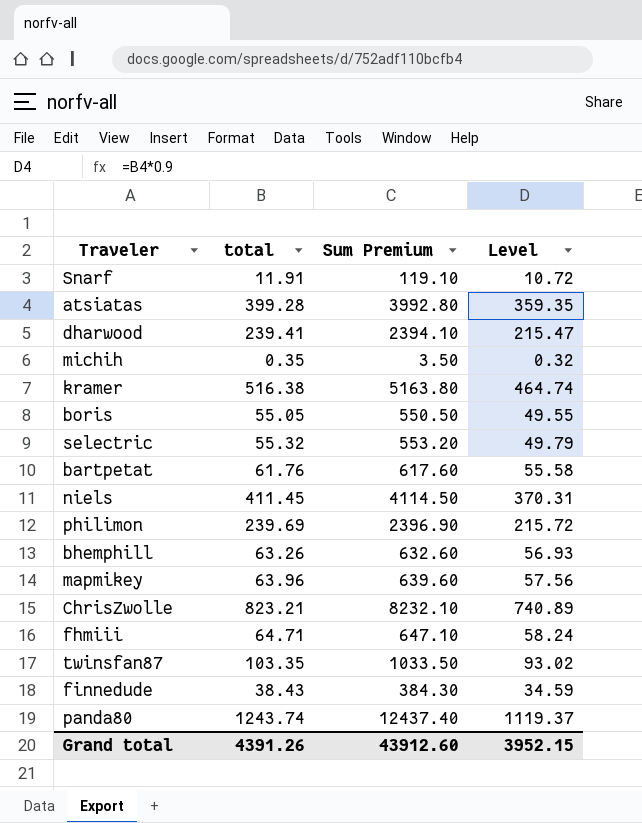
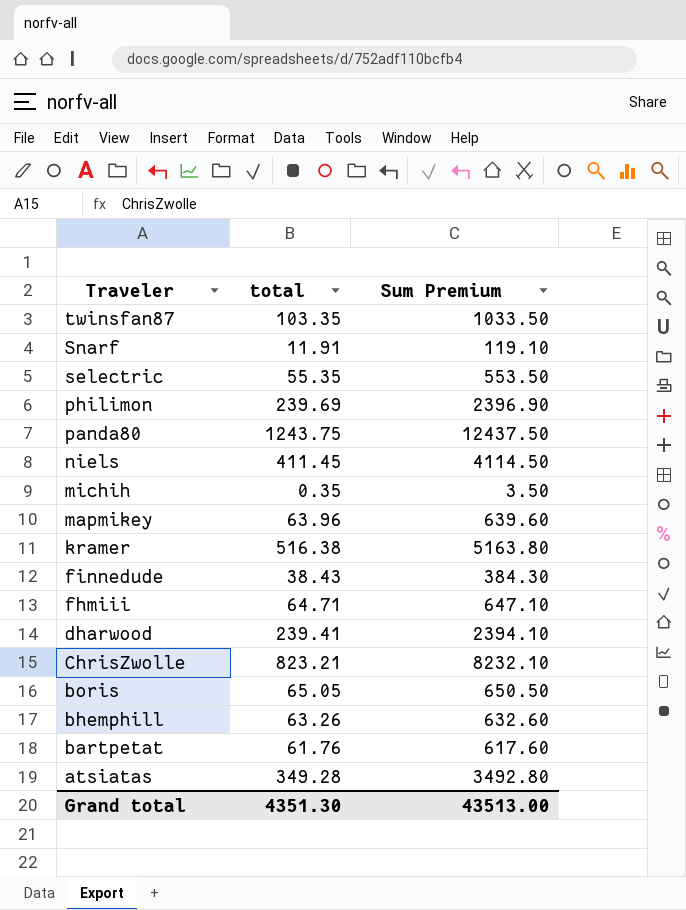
row order: none -> Traveler descending
column Level | formula: [total] * 0.9 -> none
selectric | total: 55.32 -> 55.35
selectric | Sum Premium: 553.20 -> 553.50
panda80 | total: 1243.74 -> 1243.75
panda80 | Sum Premium: 12437.40 -> 12437.50
boris | total: 55.05 -> 65.05
boris | Sum Premium: 550.50 -> 650.50
atsiatas | total: 399.28 -> 349.28
atsiatas | Sum Premium: 3992.80 -> 3492.80
Grand total | total: 4391.26 -> 4351.30
Grand total | Sum Premium: 43912.60 -> 43513.00

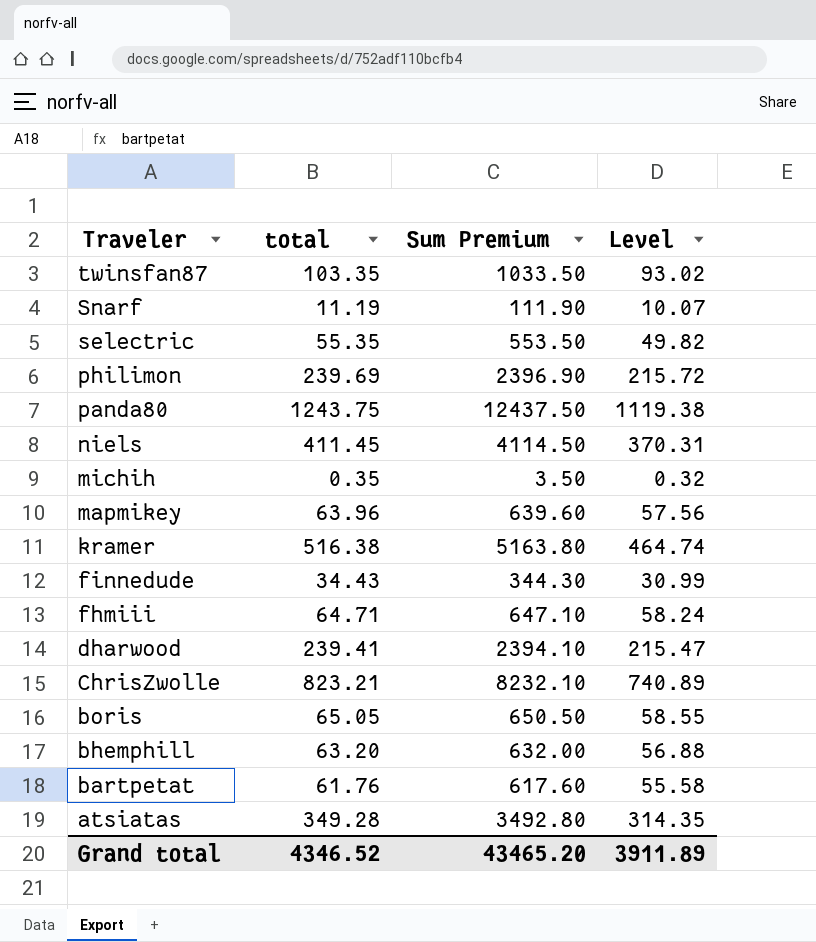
column Level | formula: none -> [total] * 0.9
Snarf | total: 11.91 -> 11.19
Snarf | Sum Premium: 119.10 -> 111.90
finnedude | total: 38.43 -> 34.43
finnedude | Sum Premium: 384.30 -> 344.30
bhemphill | total: 63.26 -> 63.20
bhemphill | Sum Premium: 632.60 -> 632.00
Grand total | total: 4351.30 -> 4346.52
Grand total | Sum Premium: 43513.00 -> 43465.20

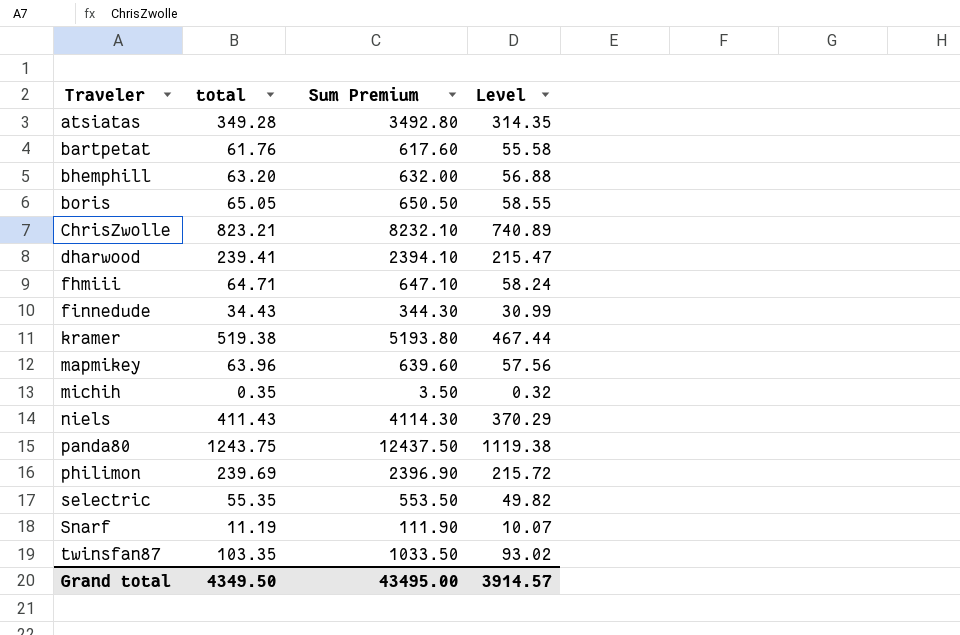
row order: Traveler descending -> Traveler ascending
kramer | total: 516.38 -> 519.38
kramer | Sum Premium: 5163.80 -> 5193.80
kramer | Level: 464.74 -> 467.44
niels | total: 411.45 -> 411.43
niels | Sum Premium: 4114.50 -> 4114.30
niels | Level: 370.31 -> 370.29
Grand total | total: 4346.52 -> 4349.50
Grand total | Sum Premium: 43465.20 -> 43495.00
Grand total | Level: 3911.89 -> 3914.57

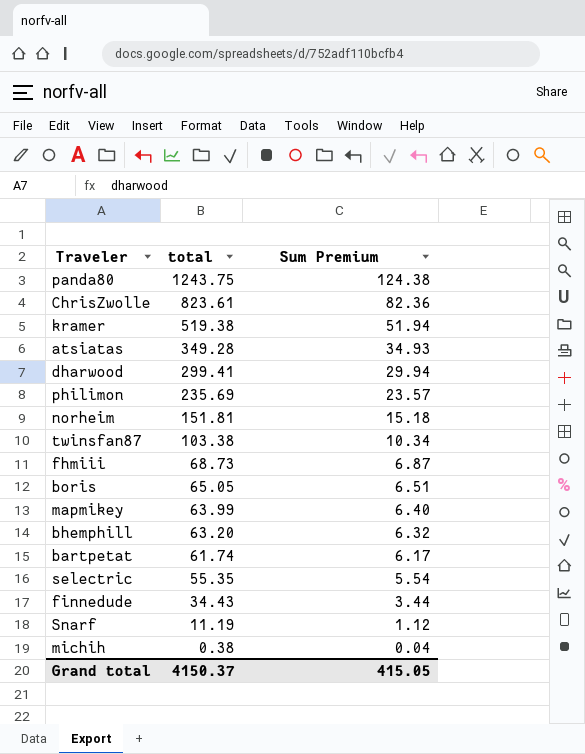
row order: Traveler ascending -> total descending
column Level | formula: [total] * 0.9 -> none
column Sum Premium | formula: [total] * 10 -> [total] * 0.1
row niels: 411.43 | 4114.30 | 370.29 -> none
ChrisZwolle | total: 823.21 -> 823.61
dharwood | total: 239.41 -> 299.41
philimon | total: 239.69 -> 235.69
row norheim: none -> 151.81 | 15.18
twinsfan87 | total: 103.35 -> 103.38
fhmiii | total: 64.71 -> 68.73
mapmikey | total: 63.96 -> 63.99
bartpetat | total: 61.76 -> 61.74
michih | total: 0.35 -> 0.38
Grand total | total: 4349.50 -> 4150.37
Grand total | Sum Premium: 43495.00 -> 415.05

